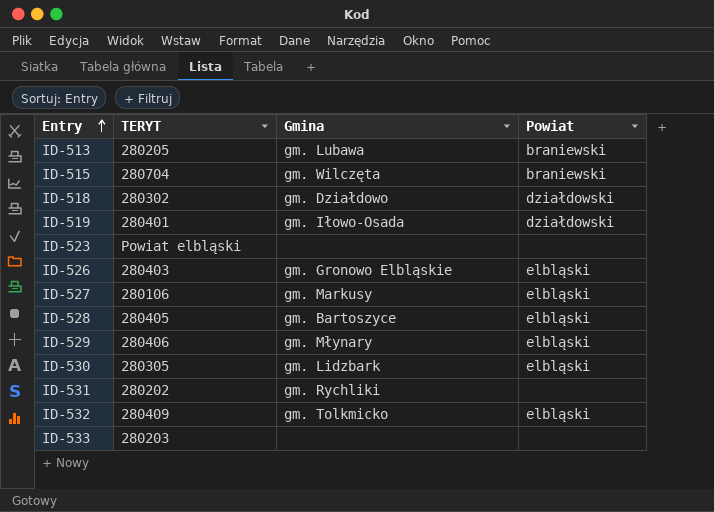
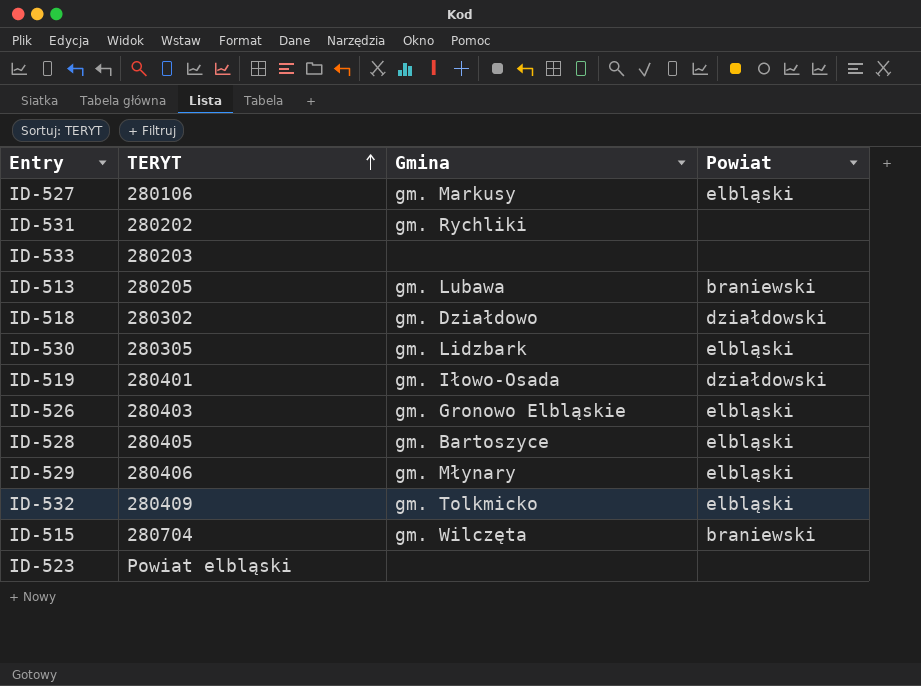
row order: Entry ascending -> TERYT ascending

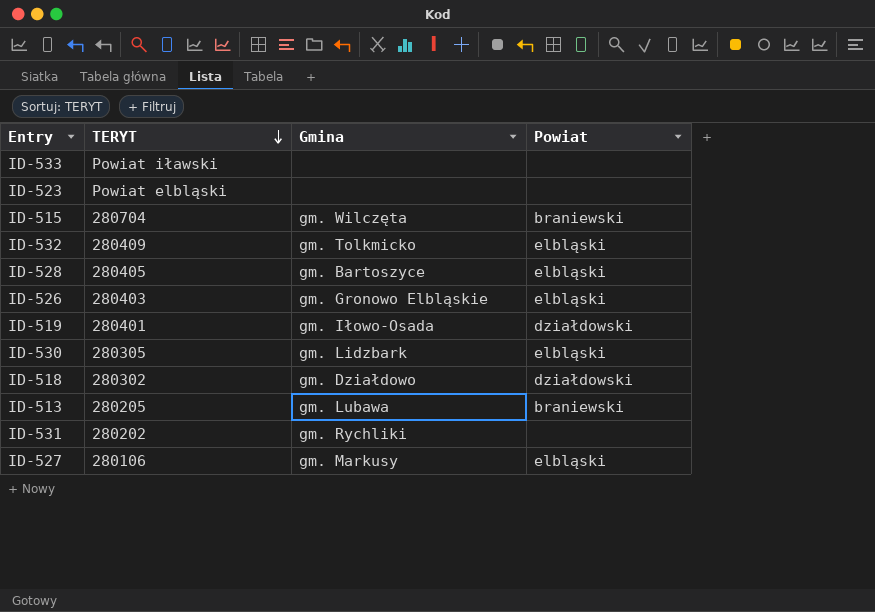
row order: TERYT ascending -> TERYT descending
row ID-529: 280406 | gm. Młynary | elbląski -> none
ID-533 | TERYT: 280203 -> Powiat iławski

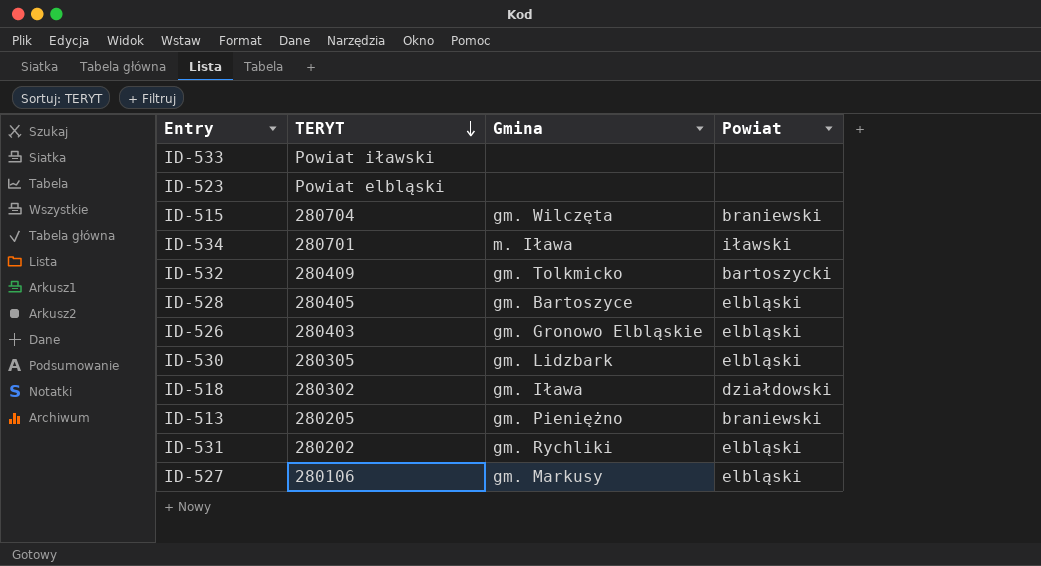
row ID-519: 280401 | gm. Iłowo-Osada | działdowski -> none
row ID-534: none -> 280701 | m. Iława | iławski
ID-532 | Powiat: elbląski -> bartoszycki
ID-518 | Gmina: gm. Działdowo -> gm. Iława
ID-513 | Gmina: gm. Lubawa -> gm. Pieniężno
ID-531 | Powiat: none -> elbląski

